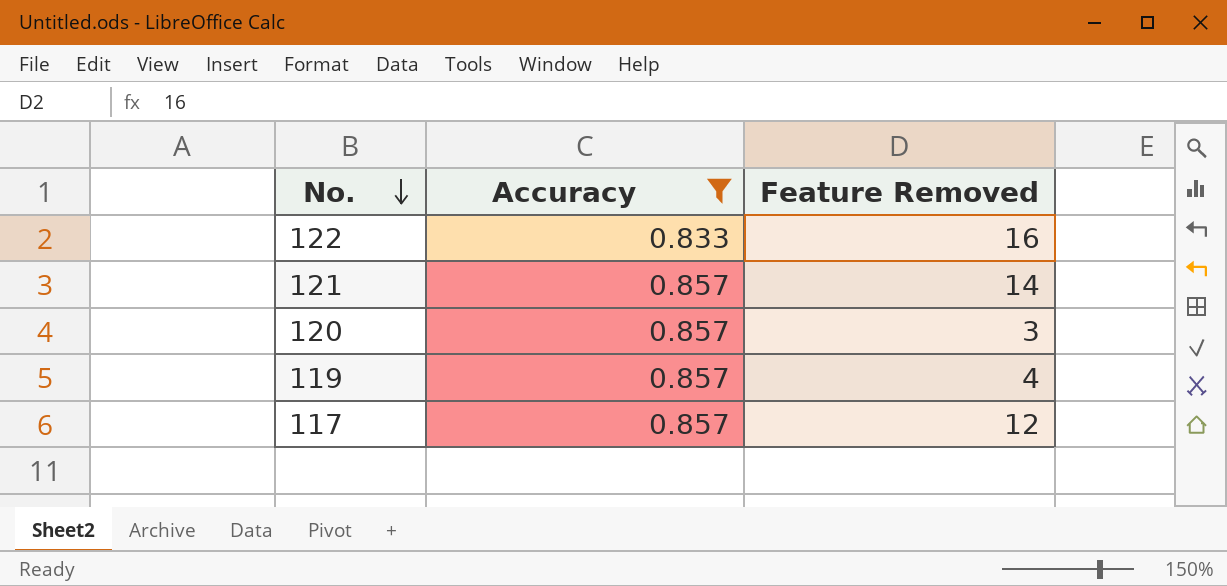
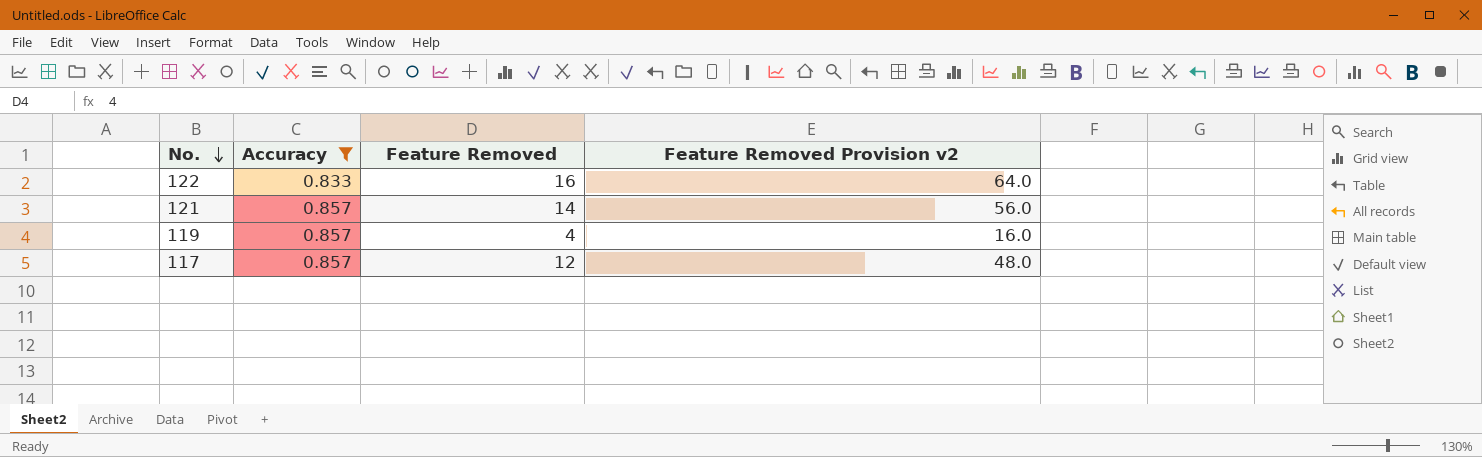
column Feature Removed Provision v2 | formula: none -> [Feature Removed] * 4
row 120: 0.857 | 3 -> none

